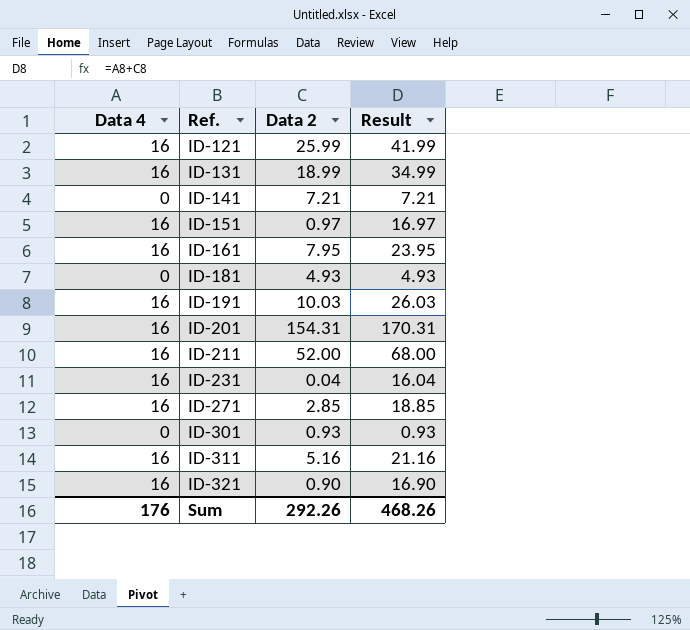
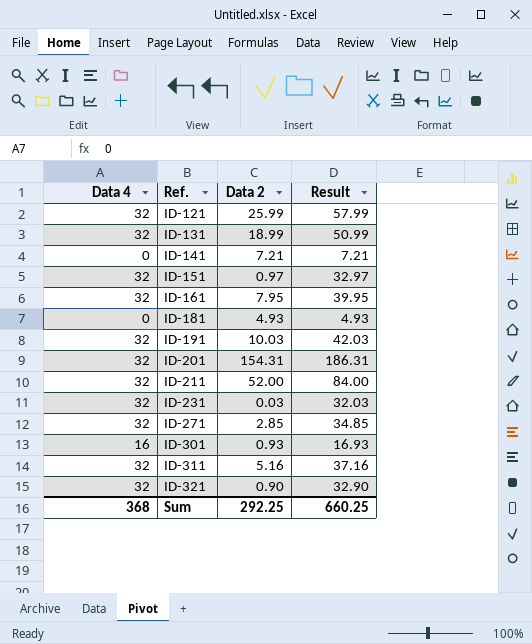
ID-121 | Data 4: 16 -> 32
ID-121 | Result: 41.99 -> 57.99
ID-131 | Data 4: 16 -> 32
ID-131 | Result: 34.99 -> 50.99
ID-151 | Data 4: 16 -> 32
ID-151 | Result: 16.97 -> 32.97
ID-161 | Data 4: 16 -> 32
ID-161 | Result: 23.95 -> 39.95
ID-191 | Data 4: 16 -> 32
ID-191 | Result: 26.03 -> 42.03
ID-201 | Data 4: 16 -> 32
ID-201 | Result: 170.31 -> 186.31
ID-211 | Data 4: 16 -> 32
ID-211 | Result: 68.00 -> 84.00
ID-231 | Data 4: 16 -> 32
ID-231 | Data 2: 0.04 -> 0.03
ID-231 | Result: 16.04 -> 32.03
ID-271 | Data 4: 16 -> 32
ID-271 | Result: 18.85 -> 34.85
ID-301 | Data 4: 0 -> 16
ID-301 | Result: 0.93 -> 16.93
ID-311 | Data 4: 16 -> 32
ID-311 | Result: 21.16 -> 37.16
ID-321 | Data 4: 16 -> 32
ID-321 | Result: 16.90 -> 32.90
Sum | Data 4: 176 -> 368
Sum | Data 2: 292.26 -> 292.25
Sum | Result: 468.26 -> 660.25

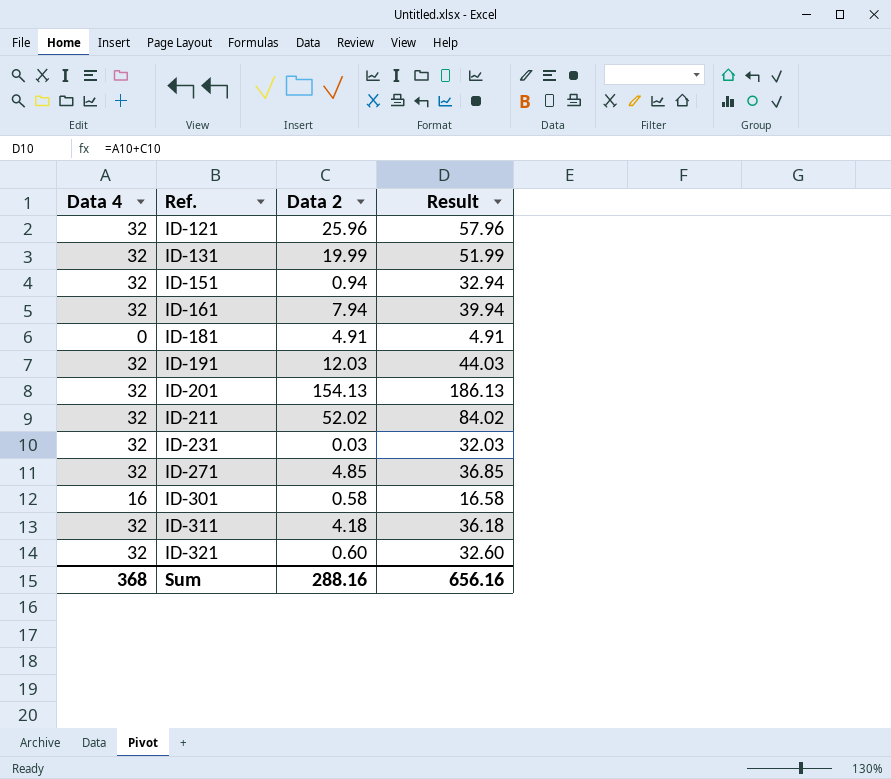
row ID-141: 0 | 7.21 | 7.21 -> none
ID-121 | Data 2: 25.99 -> 25.96
ID-121 | Result: 57.99 -> 57.96
ID-131 | Data 2: 18.99 -> 19.99
ID-131 | Result: 50.99 -> 51.99
ID-151 | Data 2: 0.97 -> 0.94
ID-151 | Result: 32.97 -> 32.94
ID-161 | Data 2: 7.95 -> 7.94
ID-161 | Result: 39.95 -> 39.94
ID-181 | Data 2: 4.93 -> 4.91
ID-181 | Result: 4.93 -> 4.91
ID-191 | Data 2: 10.03 -> 12.03
ID-191 | Result: 42.03 -> 44.03
ID-201 | Data 2: 154.31 -> 154.13
ID-201 | Result: 186.31 -> 186.13
ID-211 | Data 2: 52.00 -> 52.02
ID-211 | Result: 84.00 -> 84.02
ID-271 | Data 2: 2.85 -> 4.85
ID-271 | Result: 34.85 -> 36.85
ID-301 | Data 2: 0.93 -> 0.58
ID-301 | Result: 16.93 -> 16.58
ID-311 | Data 2: 5.16 -> 4.18
ID-311 | Result: 37.16 -> 36.18
ID-321 | Data 2: 0.90 -> 0.60
ID-321 | Result: 32.90 -> 32.60
Sum | Data 2: 292.25 -> 288.16
Sum | Result: 660.25 -> 656.16

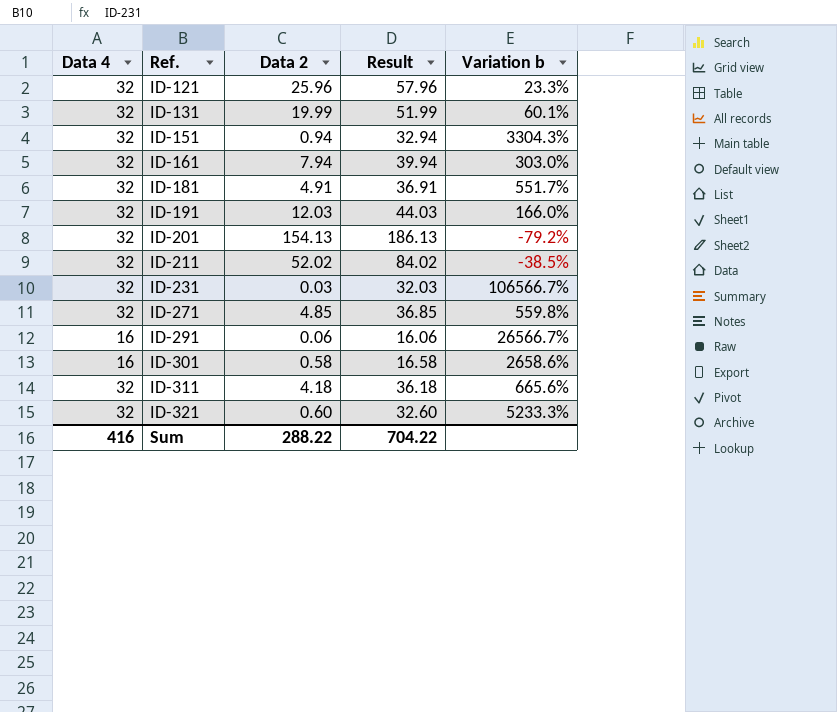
column Variation b | formula: none -> ([Data 4] - [Data 2]) / [Data 2]
ID-181 | Data 4: 0 -> 32
ID-181 | Result: 4.91 -> 36.91
row ID-291: none -> 16 | 0.06 | 16.06 | 26566.7%
Sum | Data 4: 368 -> 416
Sum | Data 2: 288.16 -> 288.22
Sum | Result: 656.16 -> 704.22

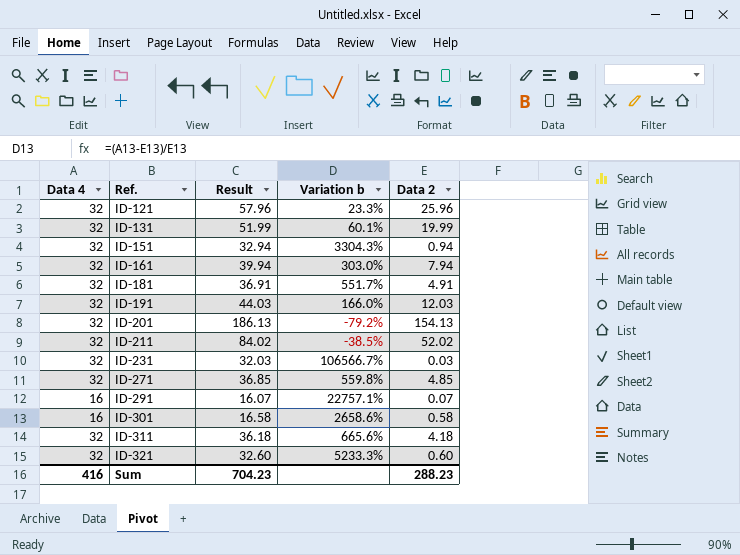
column Data 2 | position: 3 -> 5
ID-291 | Result: 16.06 -> 16.07
ID-291 | Variation b: 26566.7% -> 22757.1%
ID-291 | Data 2: 0.06 -> 0.07
Sum | Result: 704.22 -> 704.23
Sum | Data 2: 288.22 -> 288.23

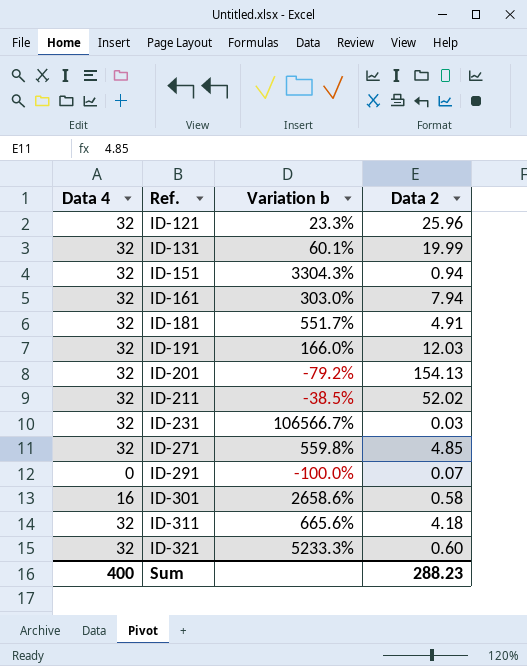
column Result | formula: [Data 4] + [Data 2] -> none
ID-291 | Data 4: 16 -> 0
ID-291 | Variation b: 22757.1% -> -100.0%
Sum | Data 4: 416 -> 400

